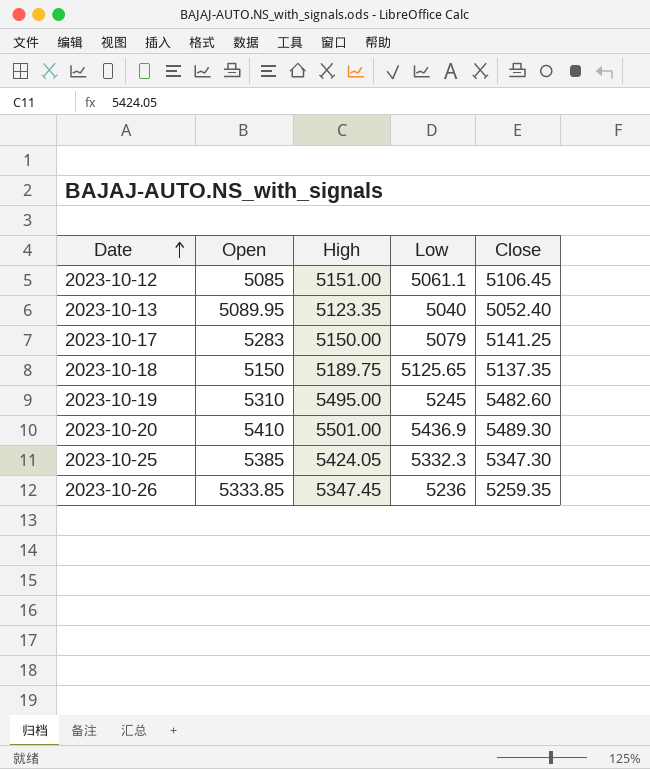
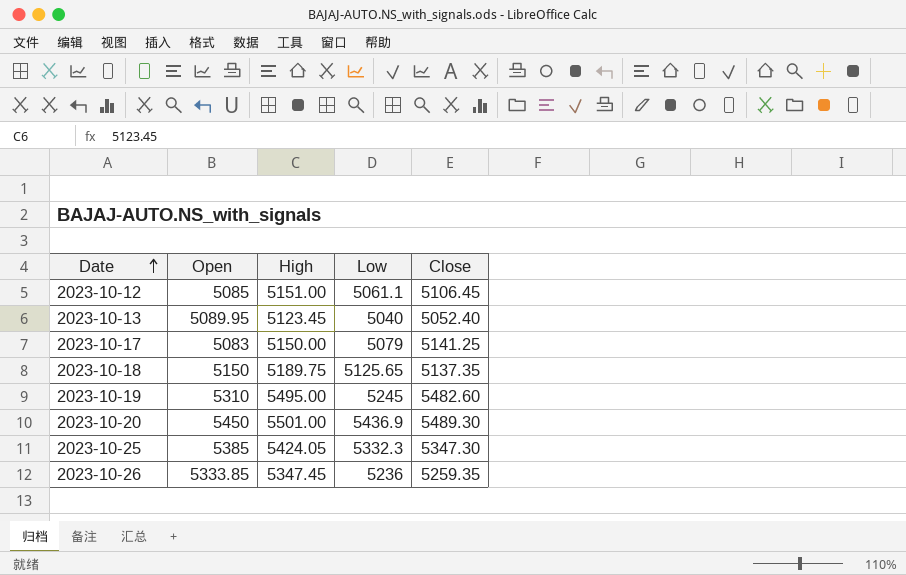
2023-10-13 | High: 5123.35 -> 5123.45
2023-10-17 | Open: 5283 -> 5083
2023-10-20 | Open: 5410 -> 5450

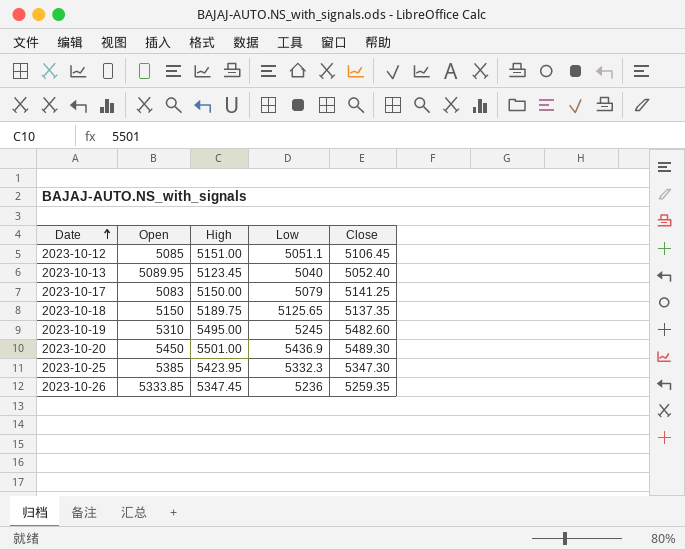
2023-10-12 | Low: 5061.1 -> 5051.1
2023-10-25 | High: 5424.05 -> 5423.95

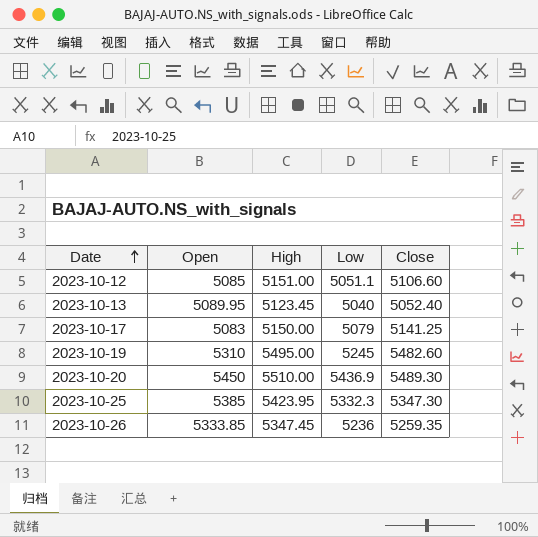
row 2023-10-18: 5150 | 5189.75 | 5125.65 | 5137.35 -> none
2023-10-12 | Close: 5106.45 -> 5106.60
2023-10-20 | High: 5501.00 -> 5510.00

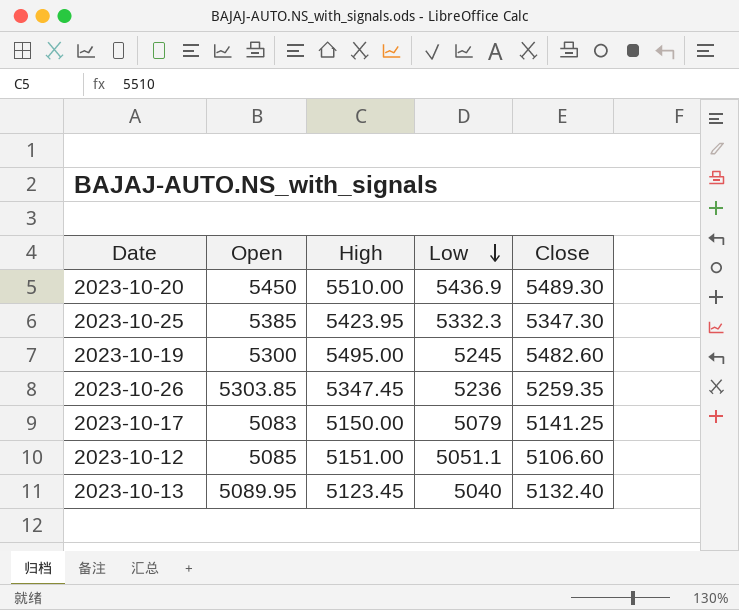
row order: Date ascending -> Low descending
2023-10-19 | Open: 5310 -> 5300
2023-10-26 | Open: 5333.85 -> 5303.85
2023-10-13 | Close: 5052.40 -> 5132.40

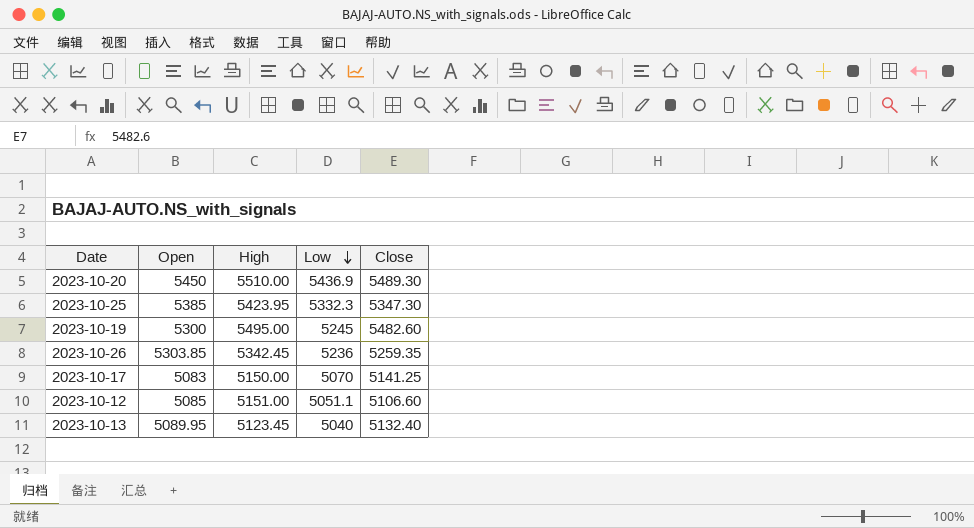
2023-10-26 | High: 5347.45 -> 5342.45
2023-10-17 | Low: 5079 -> 5070

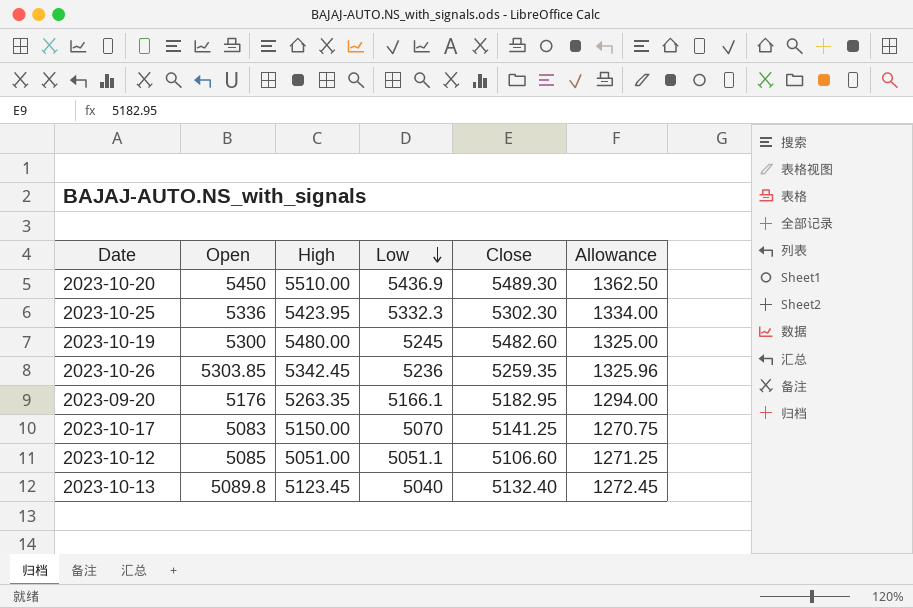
column Allowance | formula: none -> [Open] * 0.25
2023-10-25 | Open: 5385 -> 5336
2023-10-25 | Close: 5347.30 -> 5302.30
2023-10-19 | High: 5495.00 -> 5480.00
row 2023-09-20: none -> 5176 | 5263.35 | 5166.1 | 5182.95 | 1294.00
2023-10-12 | High: 5151.00 -> 5051.00
2023-10-13 | Open: 5089.95 -> 5089.8

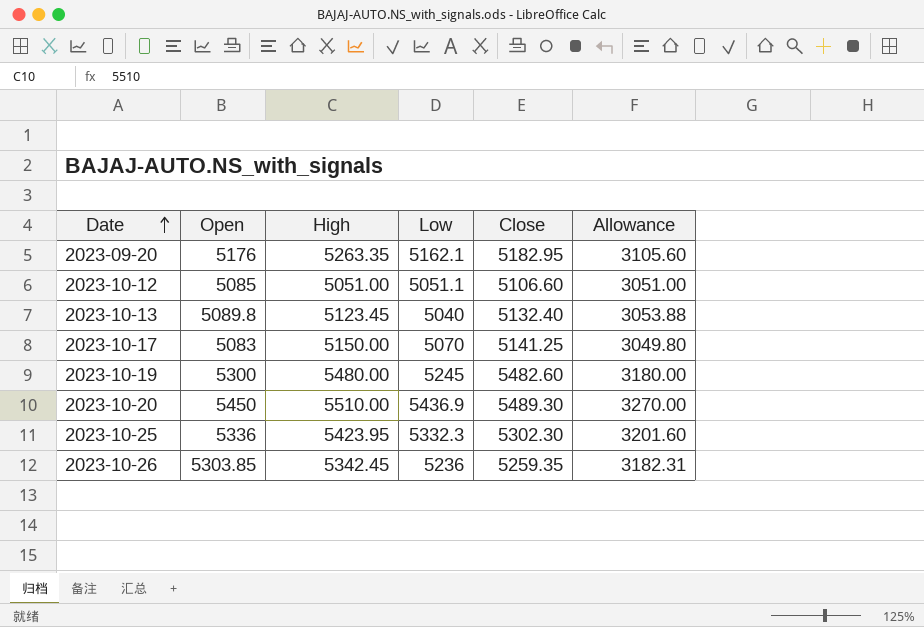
row order: Low descending -> Date ascending
column Allowance | formula: [Open] * 0.25 -> [Open] * 0.6
2023-09-20 | Low: 5166.1 -> 5162.1

